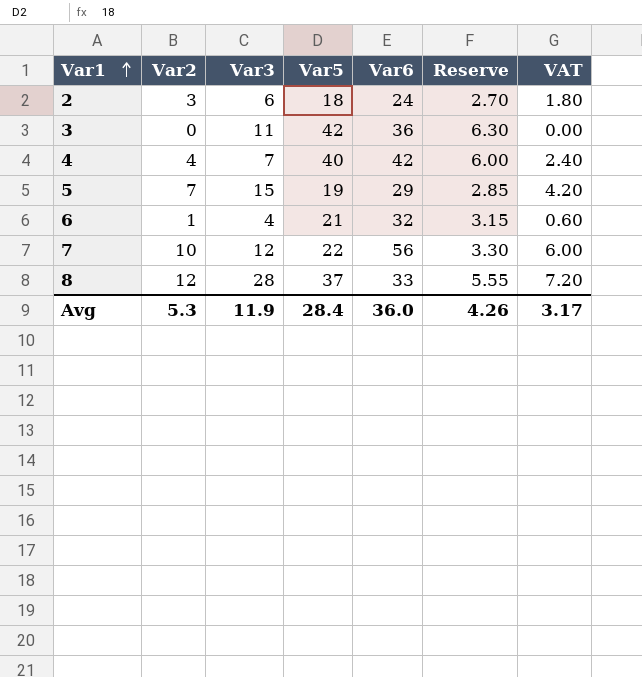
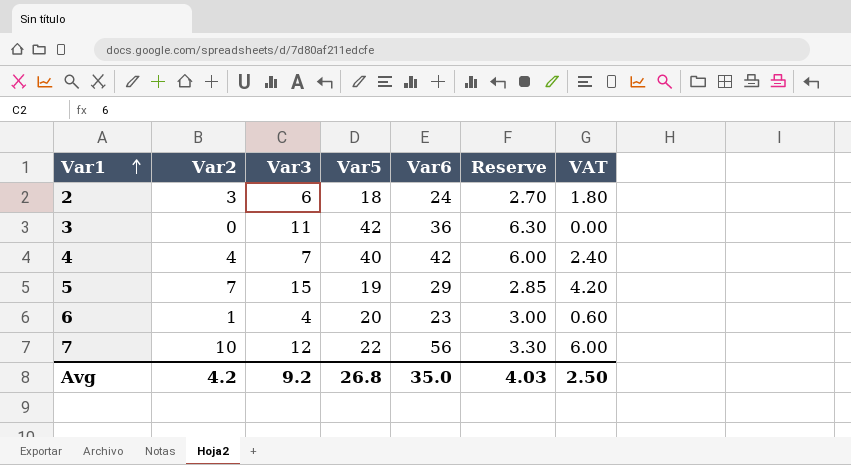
row 8: 12 | 28 | 37 | 33 | 5.55 | 7.20 -> none
6 | Var5: 21 -> 20
6 | Var6: 32 -> 23
6 | Reserve: 3.15 -> 3.00
Avg | Var2: 5.3 -> 4.2
Avg | Var3: 11.9 -> 9.2
Avg | Var5: 28.4 -> 26.8
Avg | Var6: 36.0 -> 35.0
Avg | Reserve: 4.26 -> 4.03
Avg | VAT: 3.17 -> 2.50

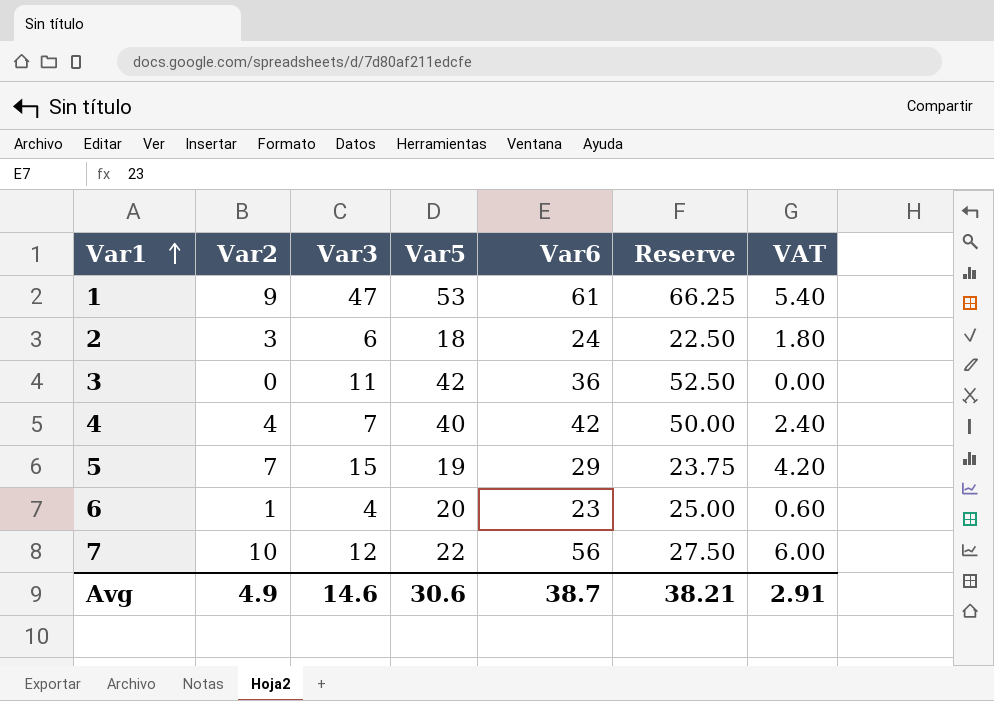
column Reserve | formula: [Var5] * 0.15 -> [Var5] * 1.25
row 1: none -> 9 | 47 | 53 | 61 | 66.25 | 5.40
Avg | Var2: 4.2 -> 4.9
Avg | Var3: 9.2 -> 14.6
Avg | Var5: 26.8 -> 30.6
Avg | Var6: 35.0 -> 38.7
Avg | Reserve: 4.03 -> 38.21
Avg | VAT: 2.50 -> 2.91

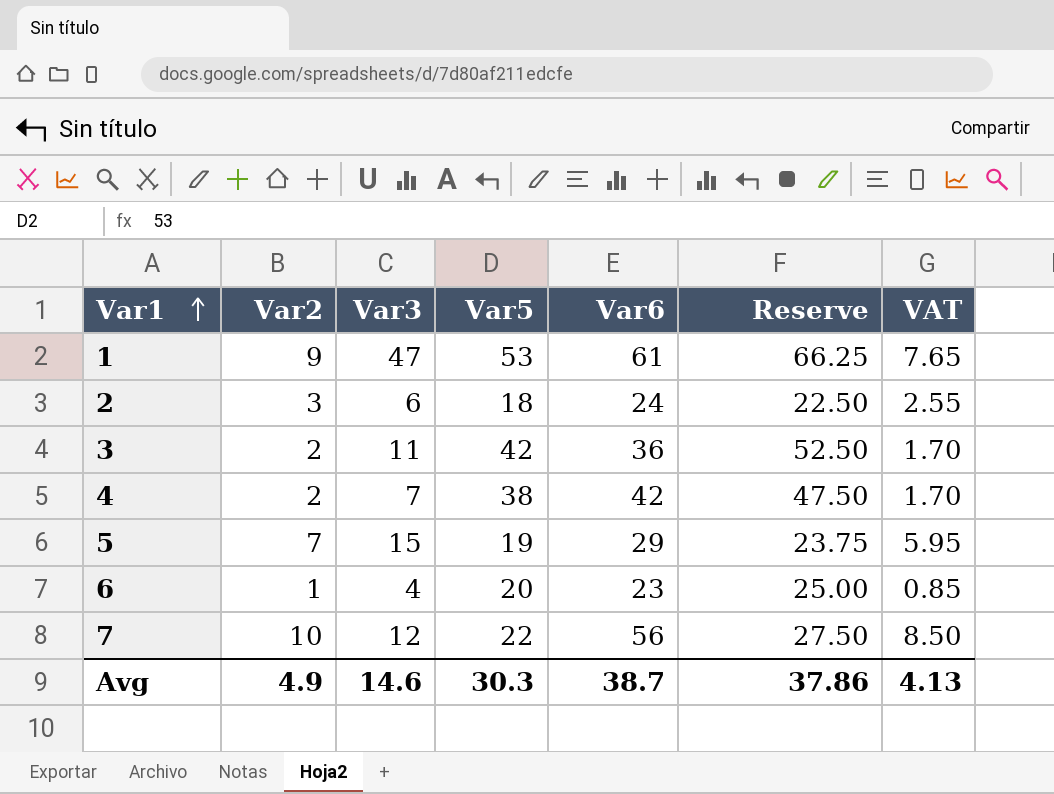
column VAT | formula: [Var2] * 0.6 -> [Var2] * 0.85
3 | Var2: 0 -> 2
4 | Var2: 4 -> 2
4 | Var5: 40 -> 38
4 | Reserve: 50.00 -> 47.50
Avg | Var5: 30.6 -> 30.3
Avg | Reserve: 38.21 -> 37.86
Avg | VAT: 2.91 -> 4.13

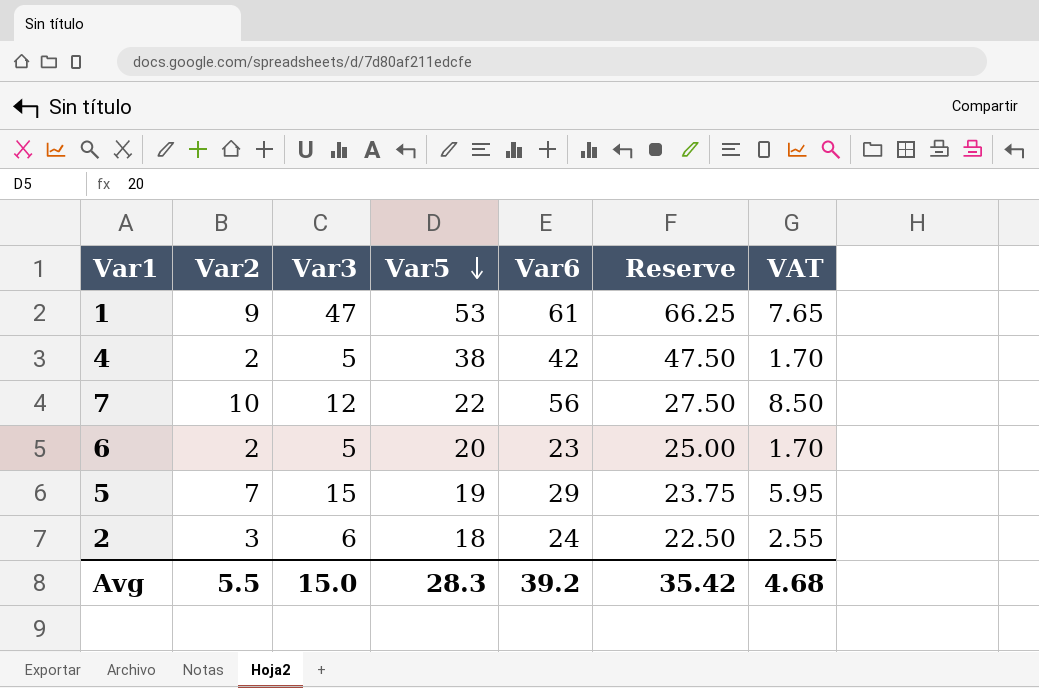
row order: Var1 ascending -> Var5 descending
row 3: 2 | 11 | 42 | 36 | 52.50 | 1.70 -> none
4 | Var3: 7 -> 5
6 | Var2: 1 -> 2
6 | Var3: 4 -> 5
6 | VAT: 0.85 -> 1.70
Avg | Var2: 4.9 -> 5.5
Avg | Var3: 14.6 -> 15.0
Avg | Var5: 30.3 -> 28.3
Avg | Var6: 38.7 -> 39.2
Avg | Reserve: 37.86 -> 35.42
Avg | VAT: 4.13 -> 4.68

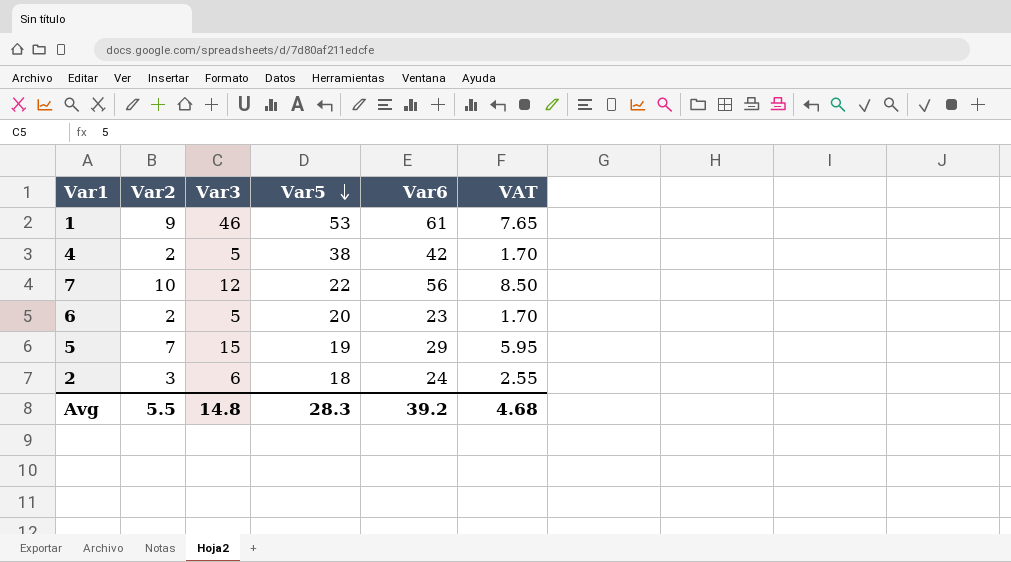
column Reserve | formula: [Var5] * 1.25 -> none
1 | Var3: 47 -> 46
Avg | Var3: 15.0 -> 14.8

